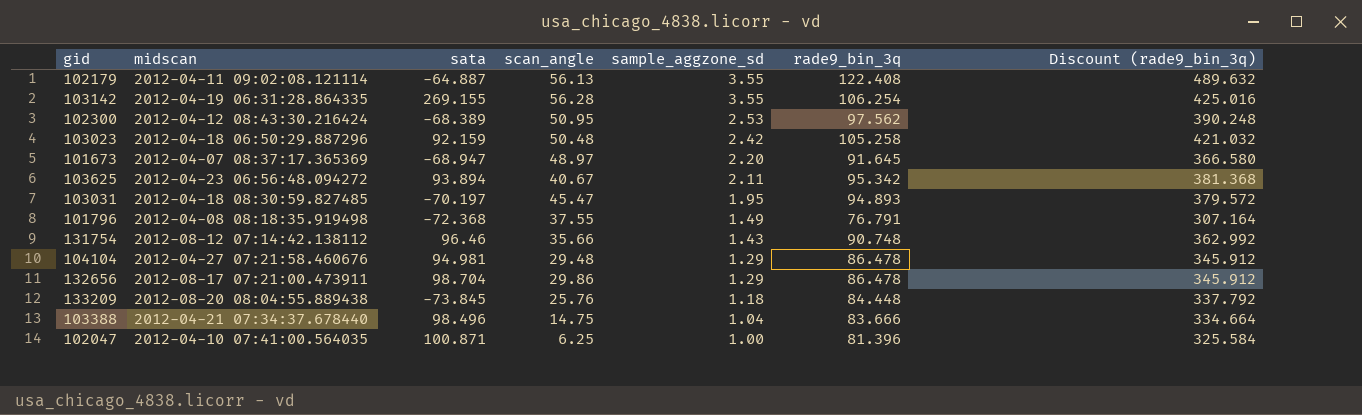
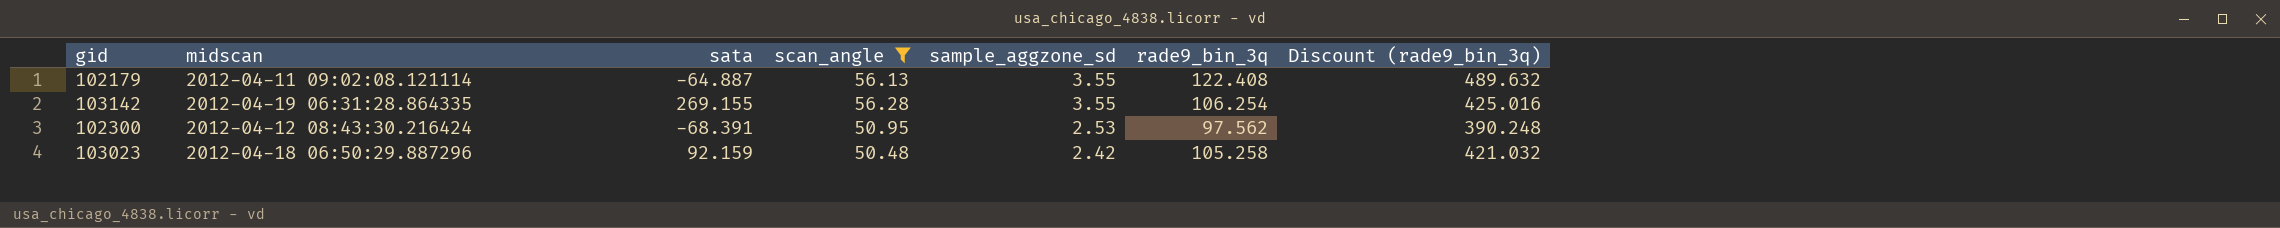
filter: none -> scan_angle >= 50.48
102300 | sata: -68.389 -> -68.391

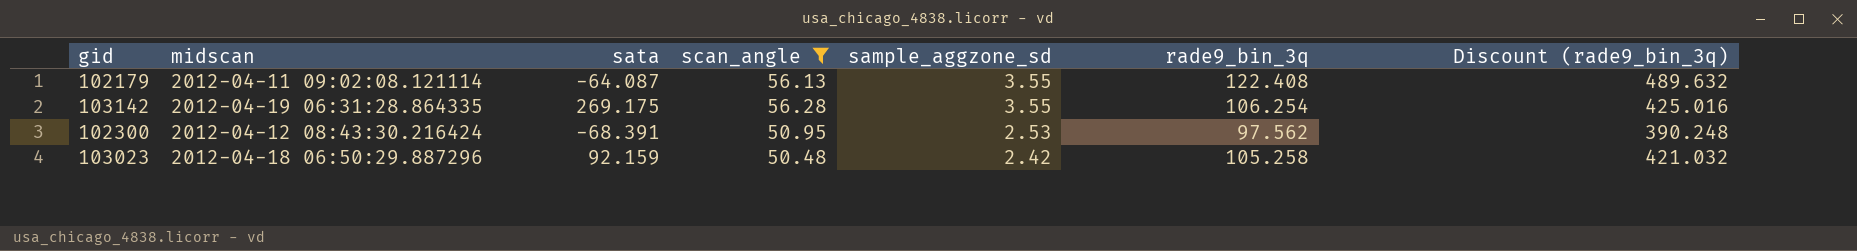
102179 | sata: -64.887 -> -64.087
103142 | sata: 269.155 -> 269.175

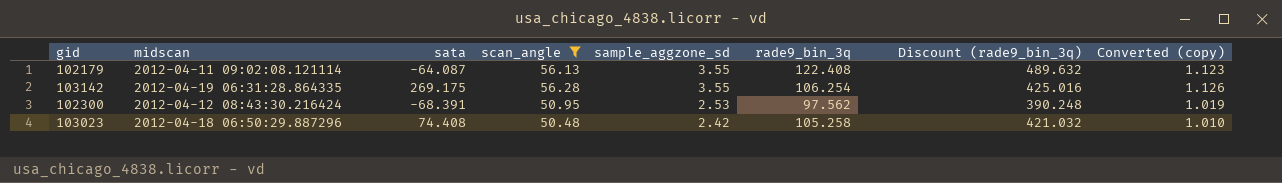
column Converted (copy) | formula: none -> [scan_angle] * 0.02
103023 | sata: 92.159 -> 74.408

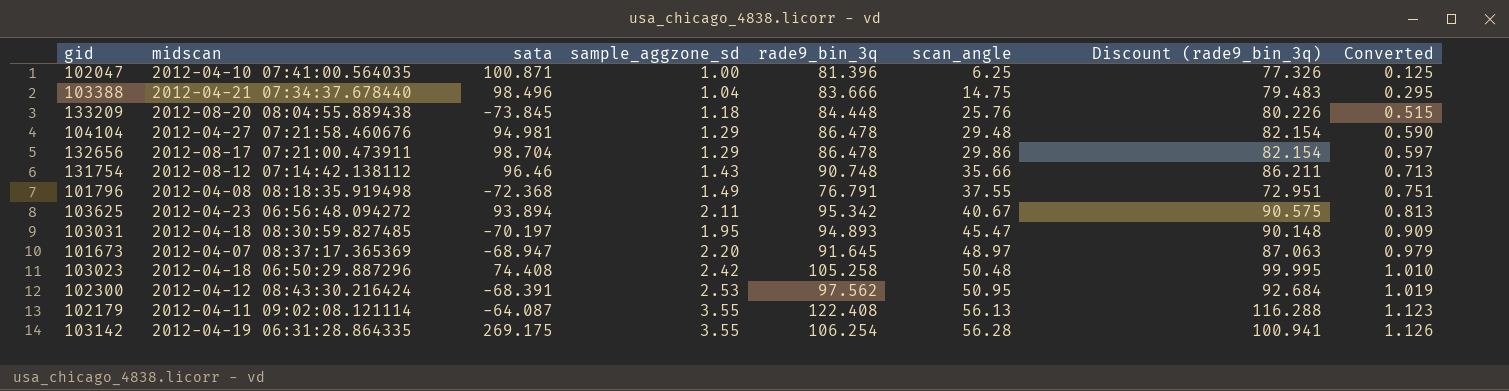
filter: scan_angle >= 50.48 -> none
row order: sample_aggzone_sd descending -> scan_angle ascending
column scan_angle | position: 4 -> 6
column Discount (rade9_bin_3q) | formula: [rade9_bin_3q] * 4 -> [rade9_bin_3q] * 0.95
column name: Converted (copy) -> Converted

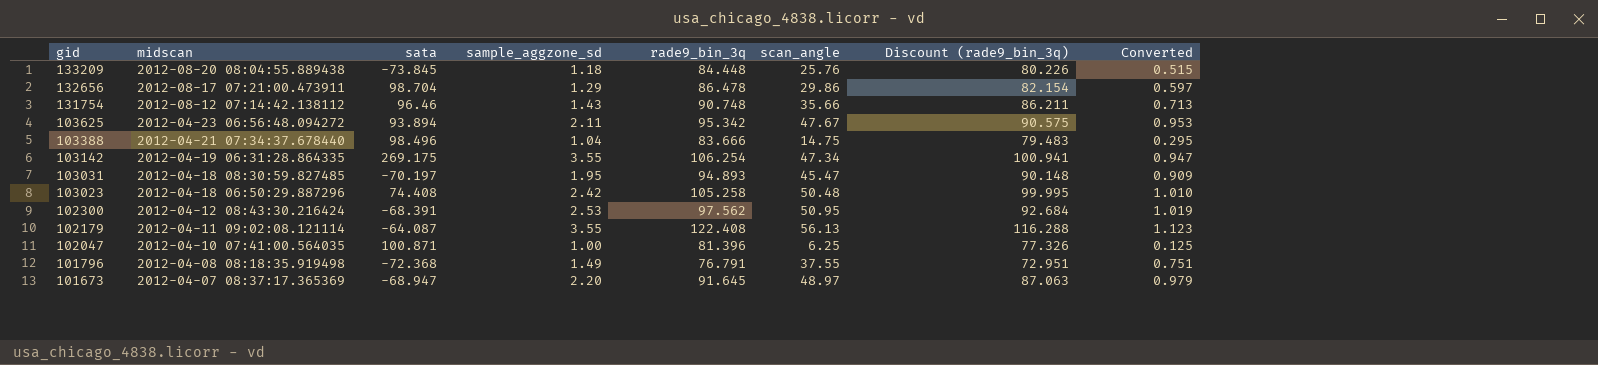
row order: scan_angle ascending -> gid descending
row 104104: 2012-04-27 07:21:58.460676 | 94.981 | 1.29 | 86.478 | 29.48 | 82.154 | 0.590 -> none
103625 | scan_angle: 40.67 -> 47.67
103625 | Converted: 0.813 -> 0.953
103142 | scan_angle: 56.28 -> 47.34
103142 | Converted: 1.126 -> 0.947

